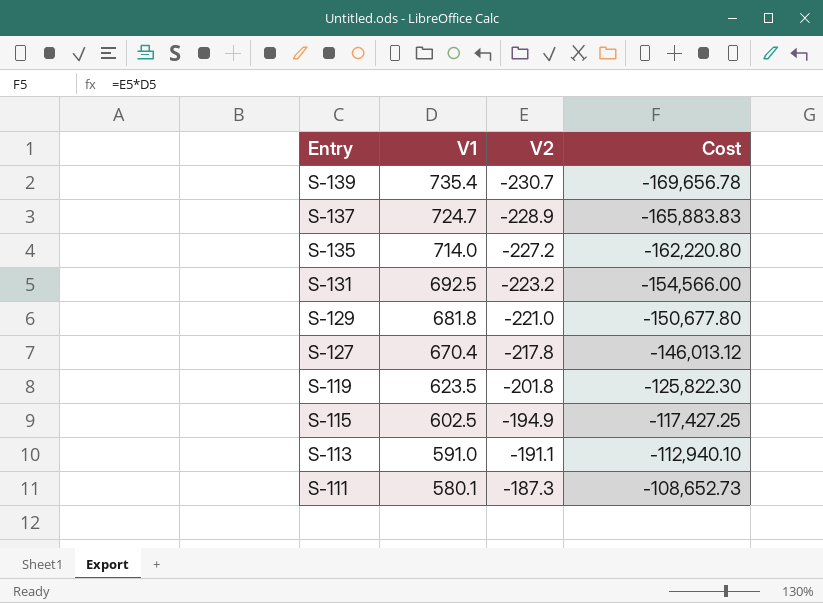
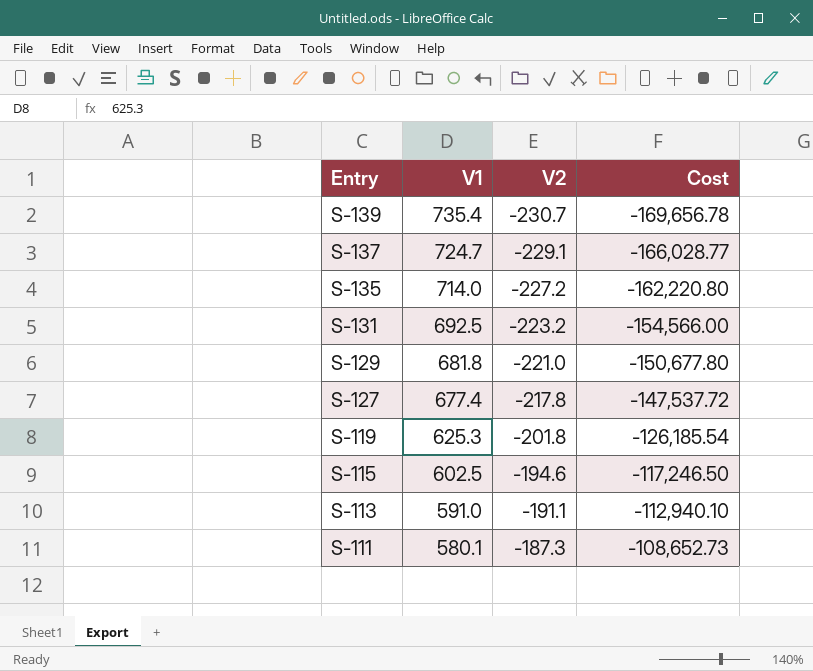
S-137 | V2: -228.9 -> -229.1
S-137 | Cost: -165,883.83 -> -166,028.77
S-127 | V1: 670.4 -> 677.4
S-127 | Cost: -146,013.12 -> -147,537.72
S-119 | V1: 623.5 -> 625.3
S-119 | Cost: -125,822.30 -> -126,185.54
S-115 | V2: -194.9 -> -194.6
S-115 | Cost: -117,427.25 -> -117,246.50

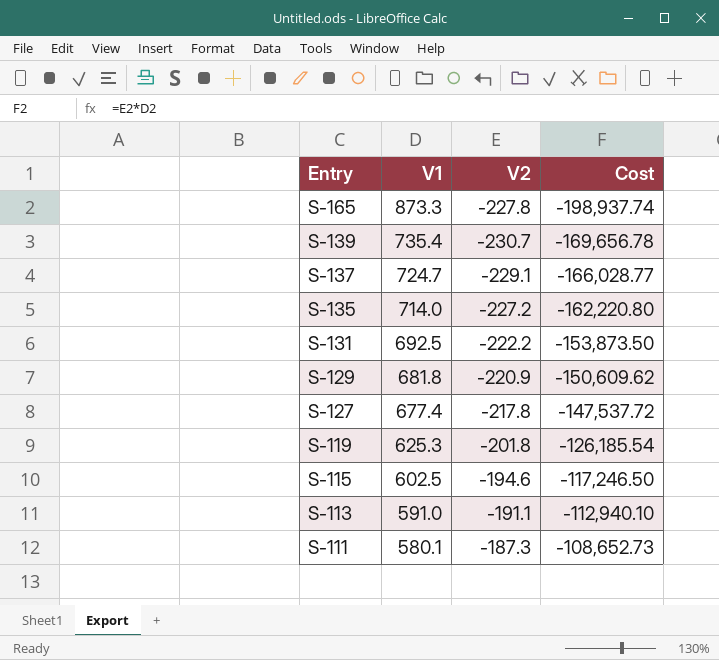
row S-165: none -> 873.3 | -227.8 | -198,937.74
S-131 | V2: -223.2 -> -222.2
S-131 | Cost: -154,566.00 -> -153,873.50
S-129 | V2: -221.0 -> -220.9
S-129 | Cost: -150,677.80 -> -150,609.62

